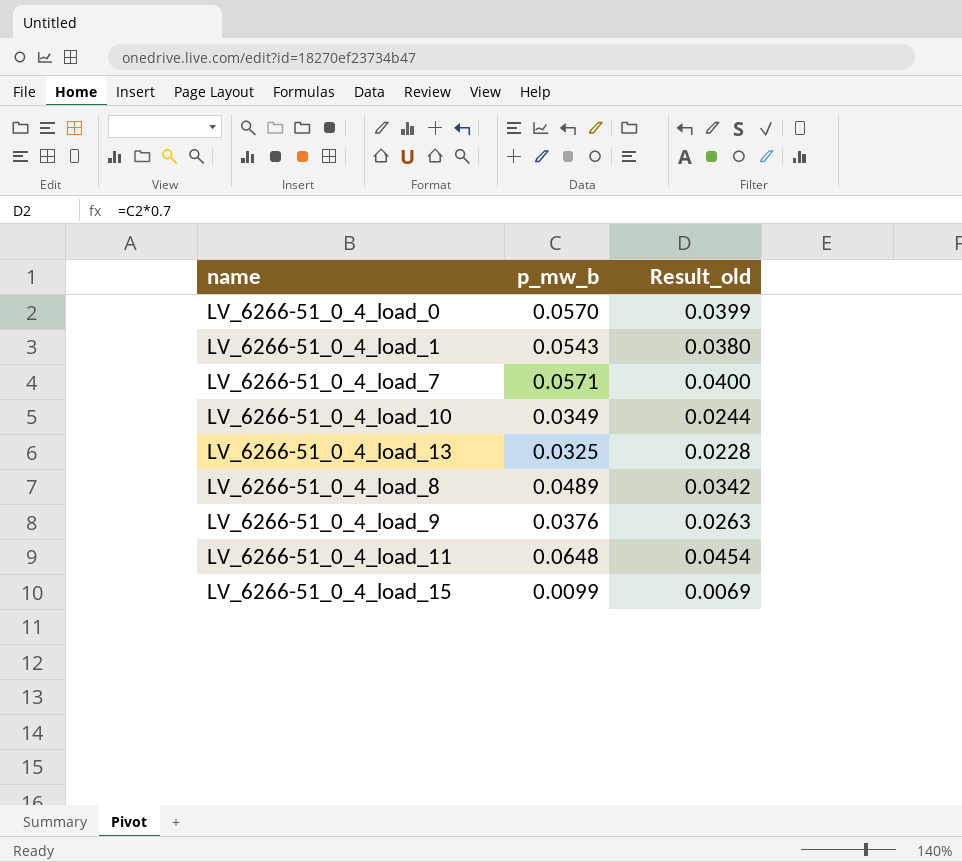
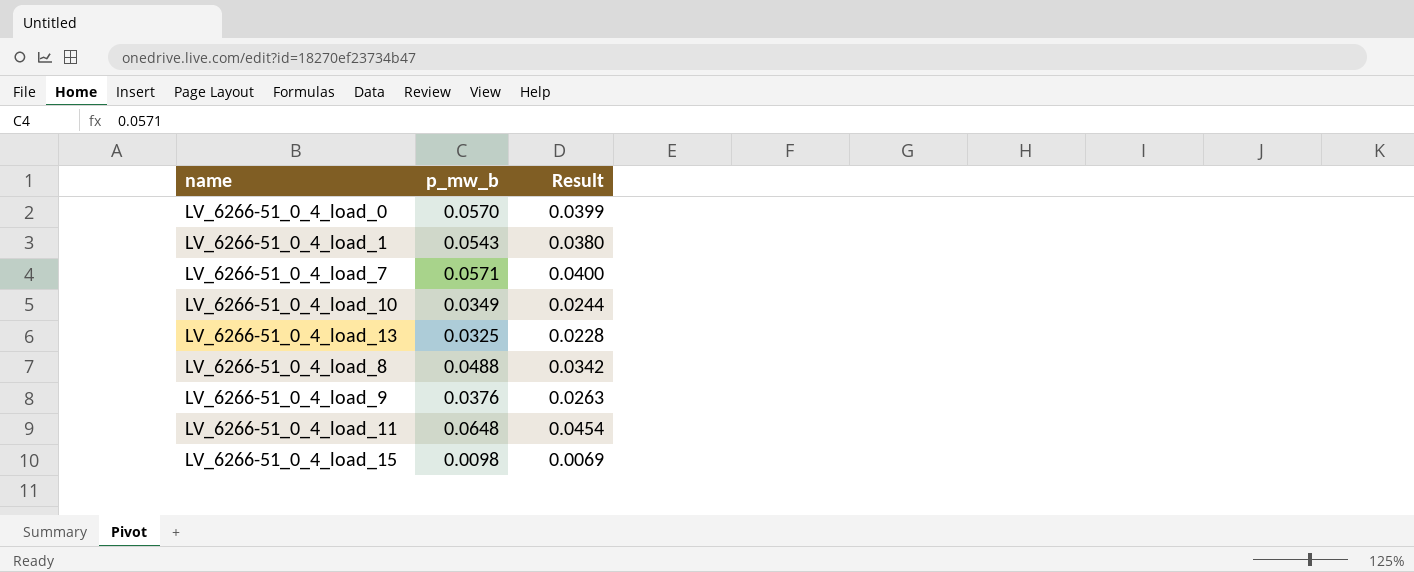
column name: Result_old -> Result
LV_6266-51_0_4_load_8 | p_mw_b: 0.0489 -> 0.0488
LV_6266-51_0_4_load_15 | p_mw_b: 0.0099 -> 0.0098

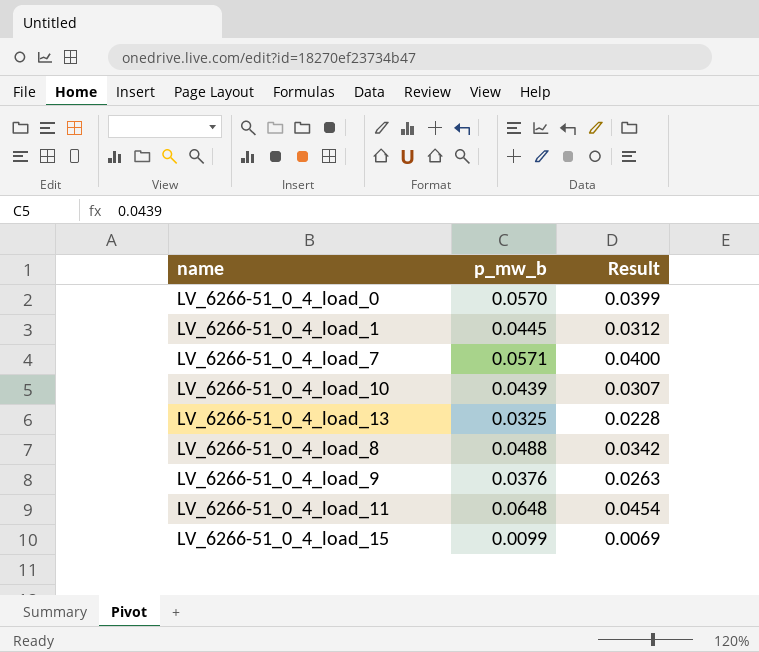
LV_6266-51_0_4_load_1 | p_mw_b: 0.0543 -> 0.0445
LV_6266-51_0_4_load_1 | Result: 0.0380 -> 0.0312
LV_6266-51_0_4_load_10 | p_mw_b: 0.0349 -> 0.0439
LV_6266-51_0_4_load_10 | Result: 0.0244 -> 0.0307
LV_6266-51_0_4_load_15 | p_mw_b: 0.0098 -> 0.0099

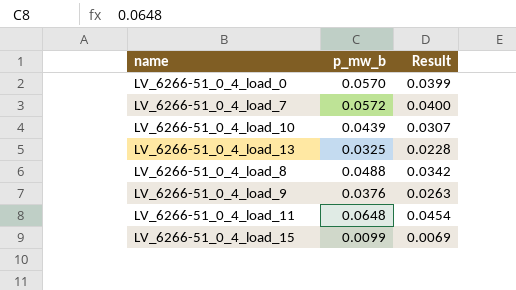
row LV_6266-51_0_4_load_1: 0.0445 | 0.0312 -> none
LV_6266-51_0_4_load_7 | p_mw_b: 0.0571 -> 0.0572

